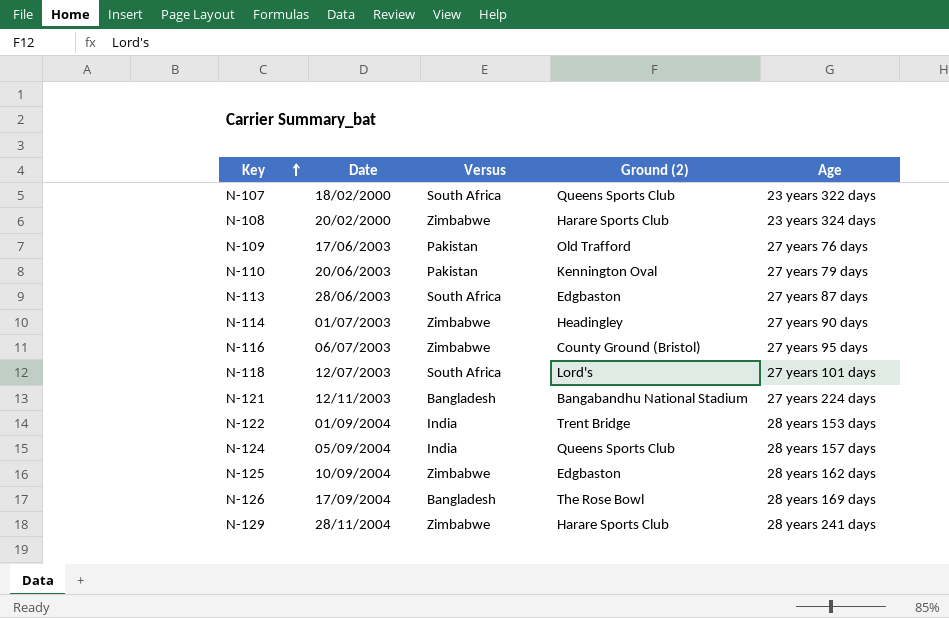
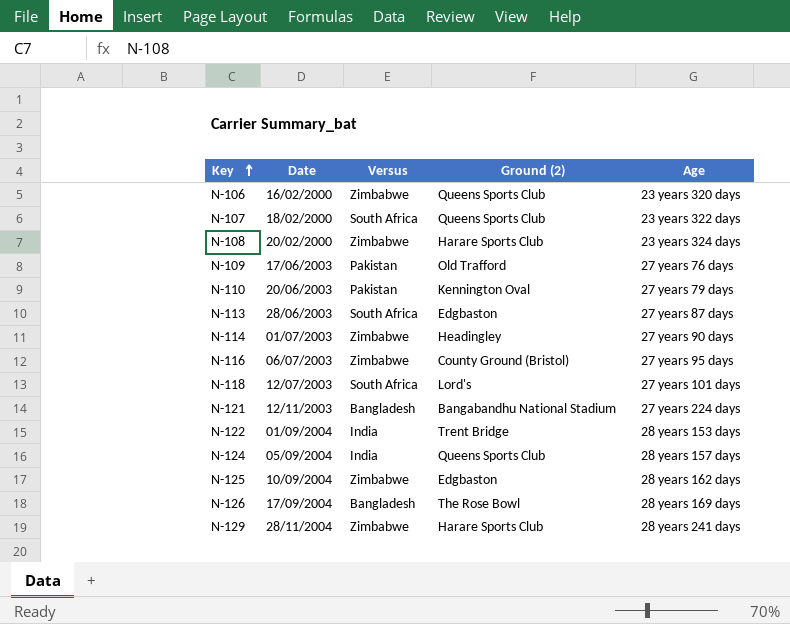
row N-106: none -> 16/02/2000 | Zimbabwe | Queens Sports Club | 23 years 320 days

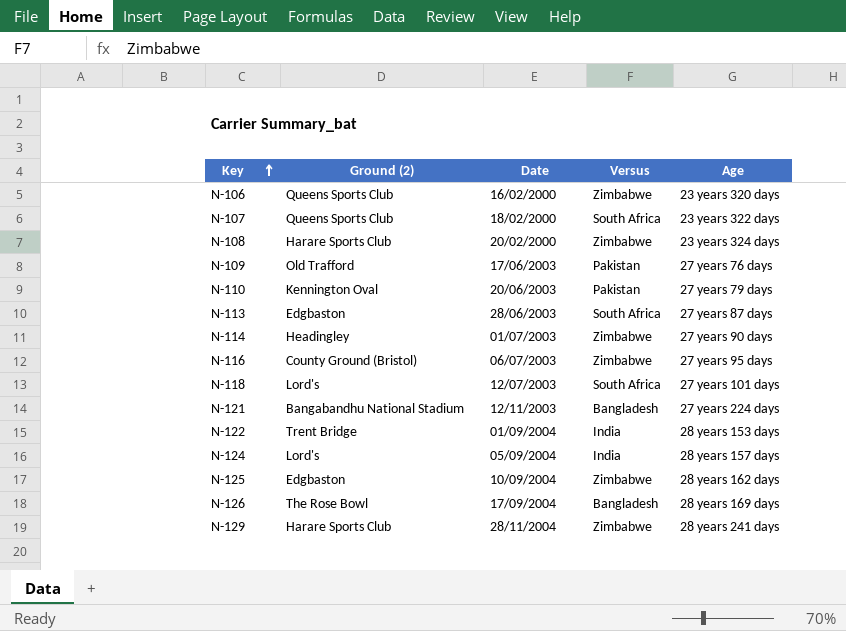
column Ground (2) | position: 4 -> 2
N-124 | Ground (2): Queens Sports Club -> Lord's

